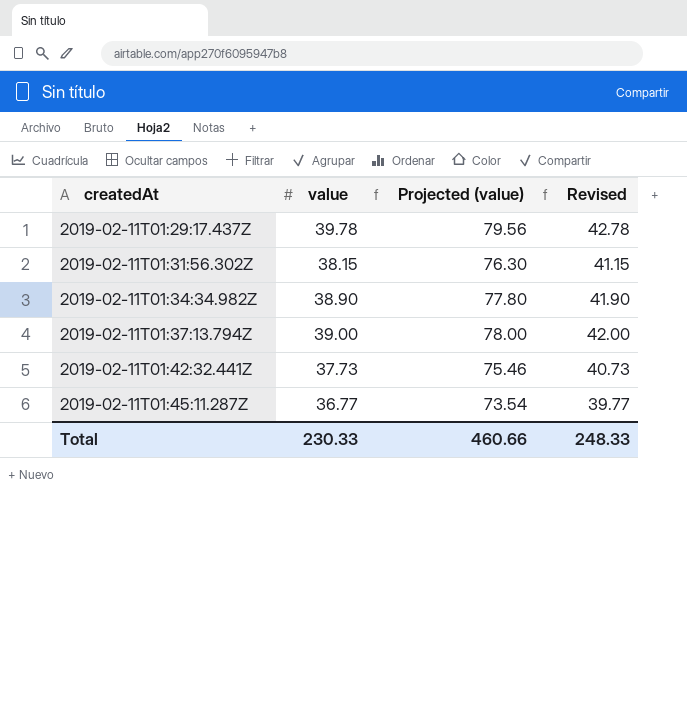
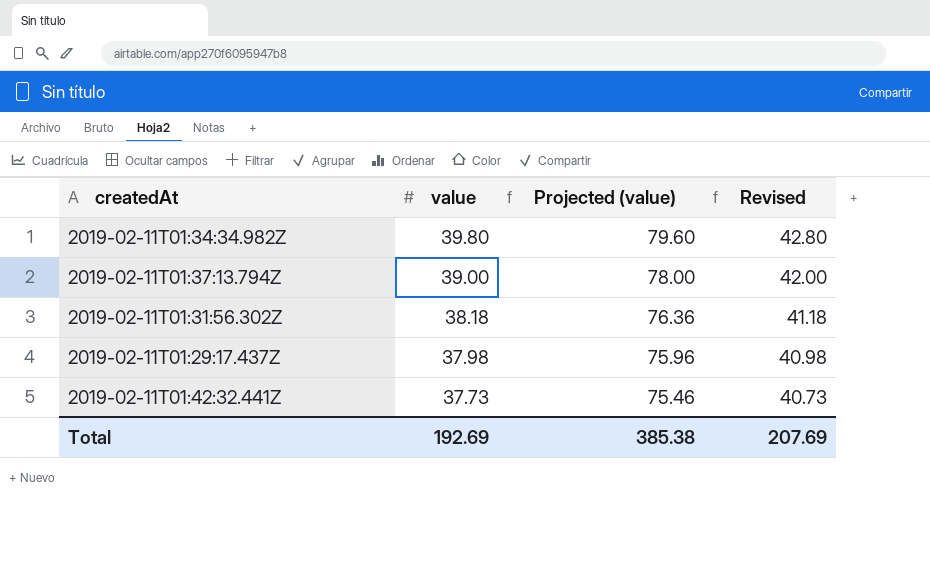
row order: createdAt ascending -> value descending
row 2019-02-11T01:45:11.287Z: 36.77 | 73.54 | 39.77 -> none
2019-02-11T01:34:34.982Z | value: 38.90 -> 39.80
2019-02-11T01:34:34.982Z | Projected (value): 77.80 -> 79.60
2019-02-11T01:34:34.982Z | Revised: 41.90 -> 42.80
2019-02-11T01:31:56.302Z | value: 38.15 -> 38.18
2019-02-11T01:31:56.302Z | Projected (value): 76.30 -> 76.36
2019-02-11T01:31:56.302Z | Revised: 41.15 -> 41.18
2019-02-11T01:29:17.437Z | value: 39.78 -> 37.98
2019-02-11T01:29:17.437Z | Projected (value): 79.56 -> 75.96
2019-02-11T01:29:17.437Z | Revised: 42.78 -> 40.98
Total | value: 230.33 -> 192.69
Total | Projected (value): 460.66 -> 385.38
Total | Revised: 248.33 -> 207.69

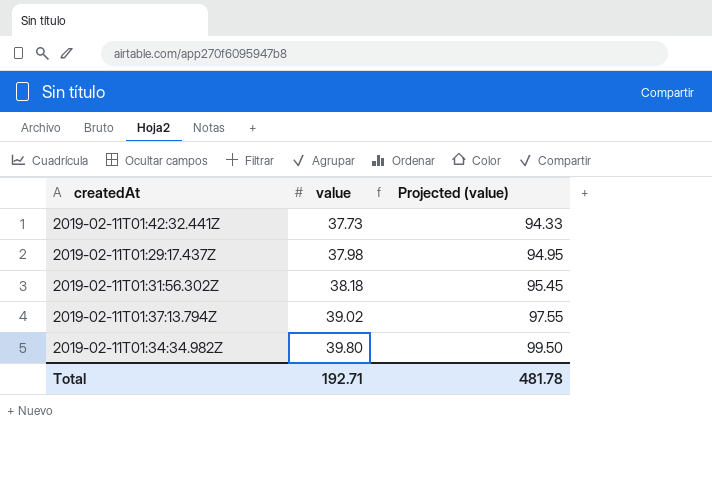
row order: value descending -> value ascending
column Revised | formula: [value] + 3 -> none
column Projected (value) | formula: [value] * 2 -> [value] * 2.5
2019-02-11T01:37:13.794Z | value: 39.00 -> 39.02
Total | value: 192.69 -> 192.71
Total | Projected (value): 385.38 -> 481.78

